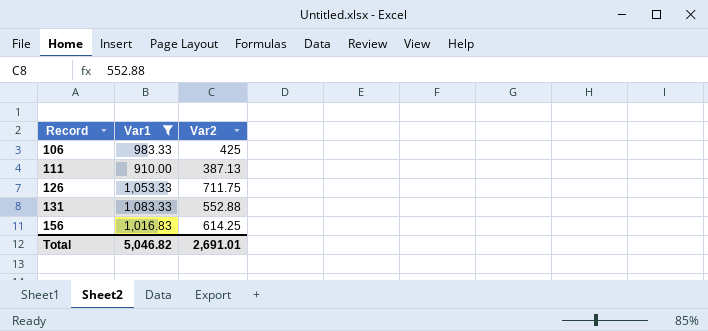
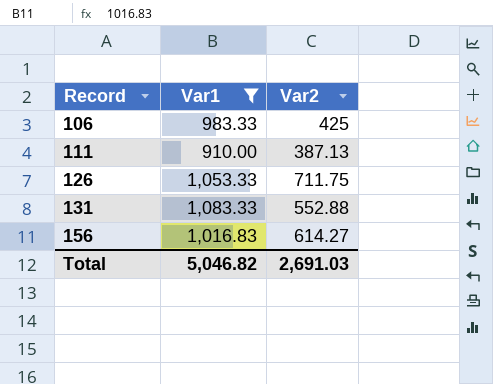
156 | Var2: 614.25 -> 614.27
Total | Var2: 2,691.01 -> 2,691.03

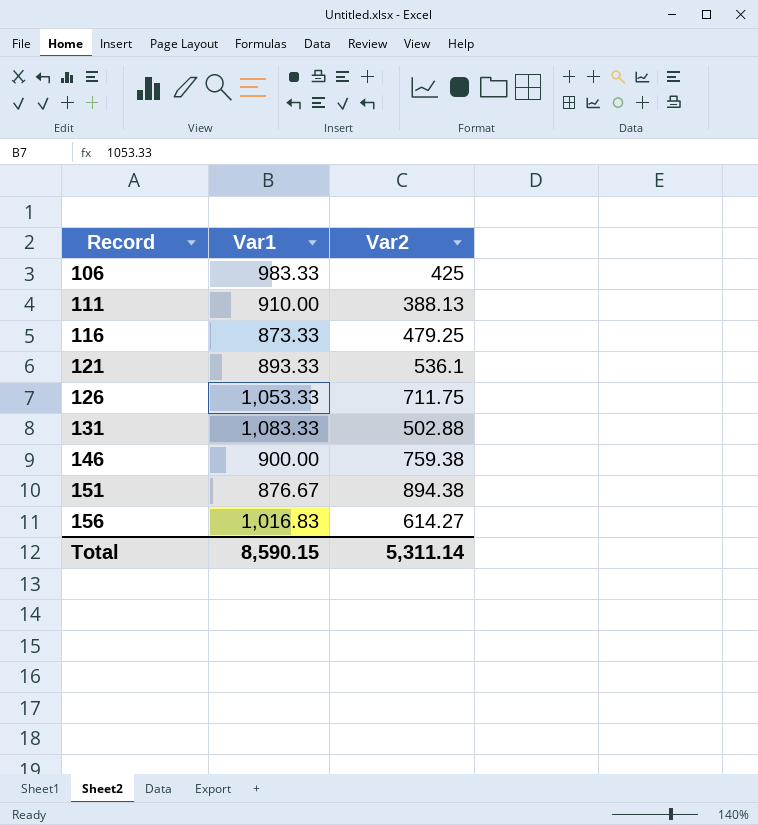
filter: Var1 >= 910.00 -> none
111 | Var2: 387.13 -> 388.13
131 | Var2: 552.88 -> 502.88
Total | Var1: 5,046.82 -> 8,590.15
Total | Var2: 2,691.03 -> 5,311.14

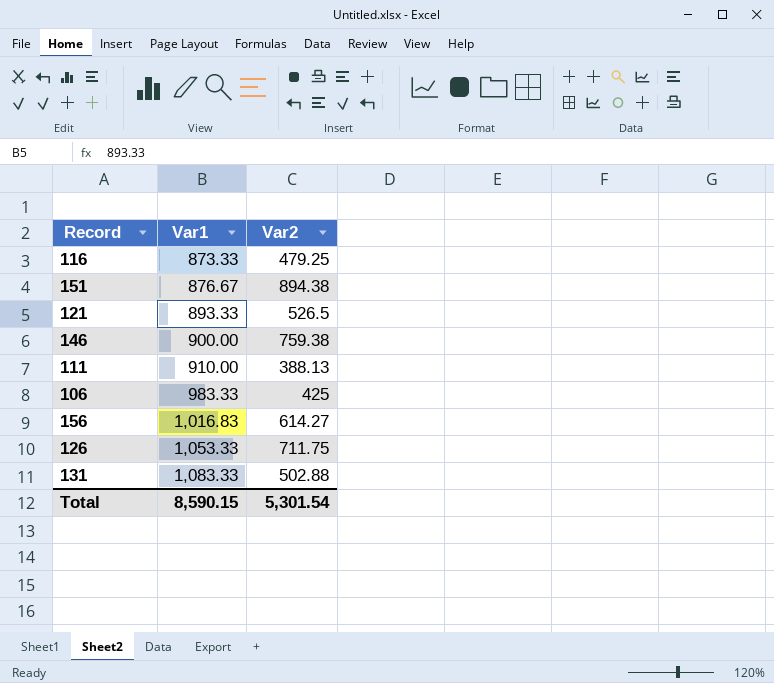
row order: Record ascending -> Var1 ascending
121 | Var2: 536.1 -> 526.5
Total | Var2: 5,311.14 -> 5,301.54

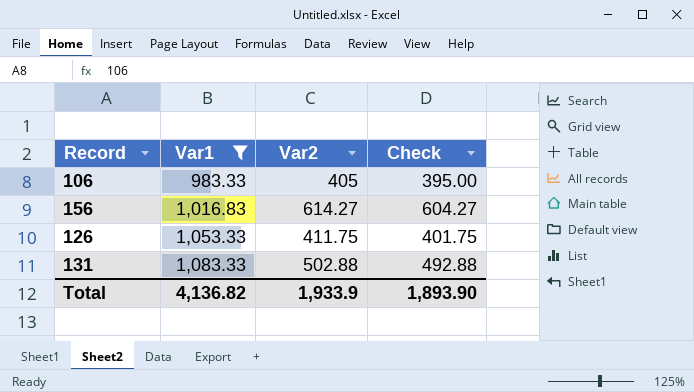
filter: none -> Var1 >= 983.33
column Check | formula: none -> [Var2] - 10
106 | Var2: 425 -> 405
126 | Var2: 711.75 -> 411.75
Total | Var1: 8,590.15 -> 4,136.82
Total | Var2: 5,301.54 -> 1,933.9

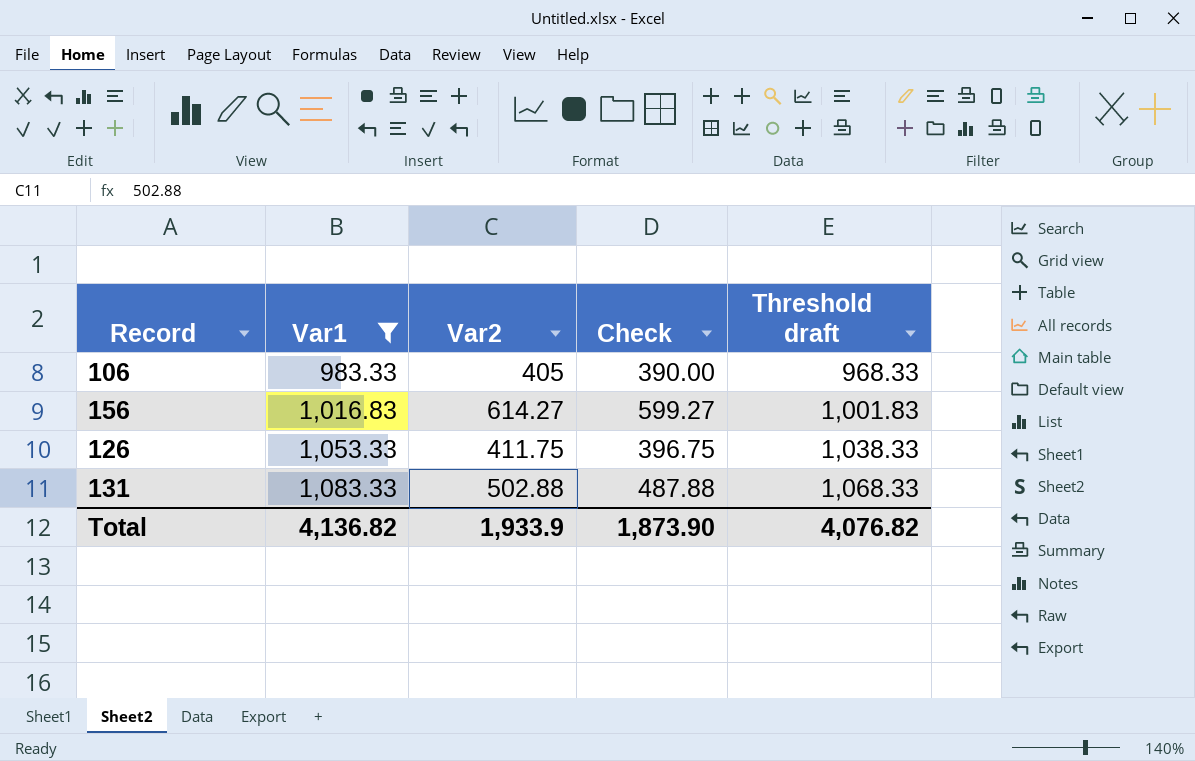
column Check | formula: [Var2] - 10 -> [Var2] - 15
column Threshold draft | formula: none -> [Var1] - 15
Total | Check: 1,893.90 -> 1,873.90

